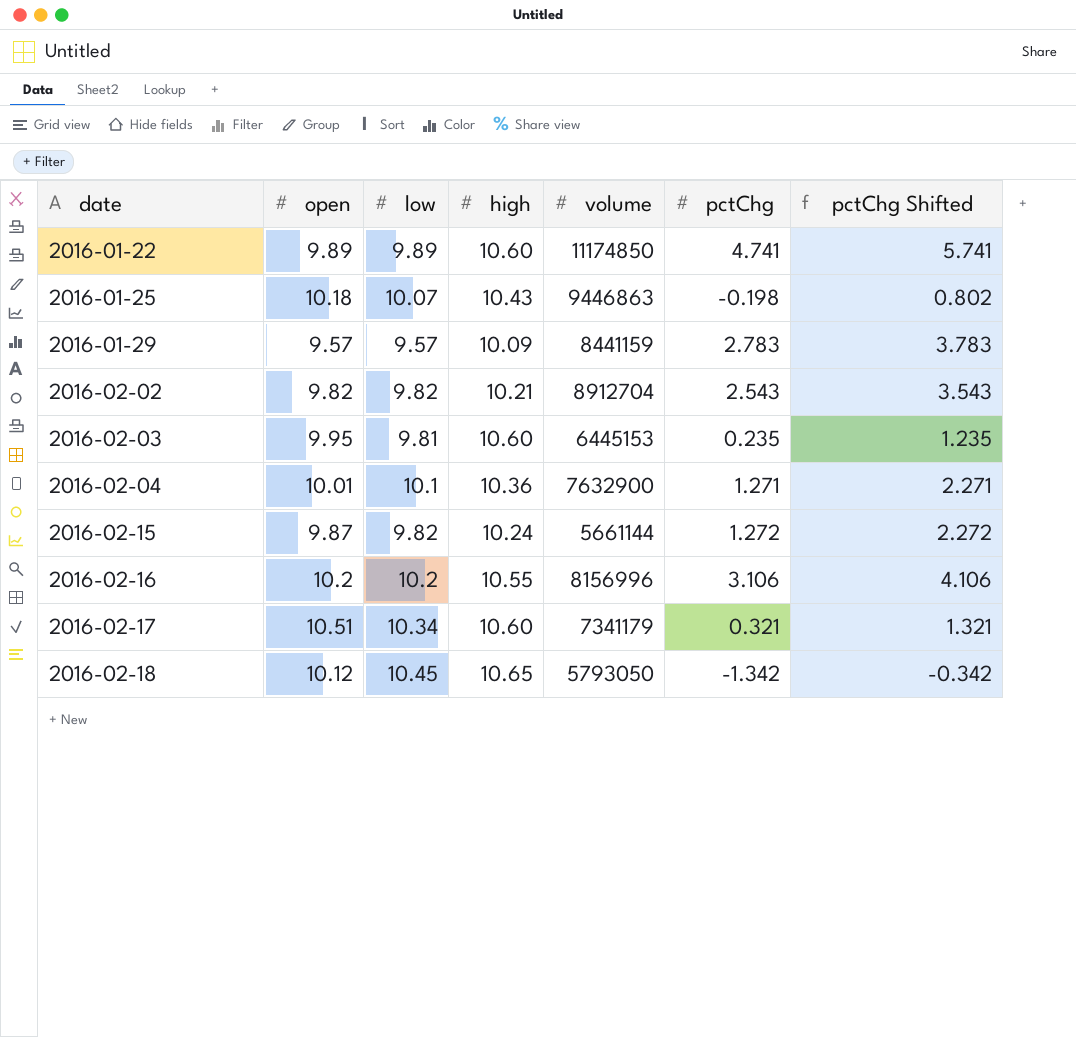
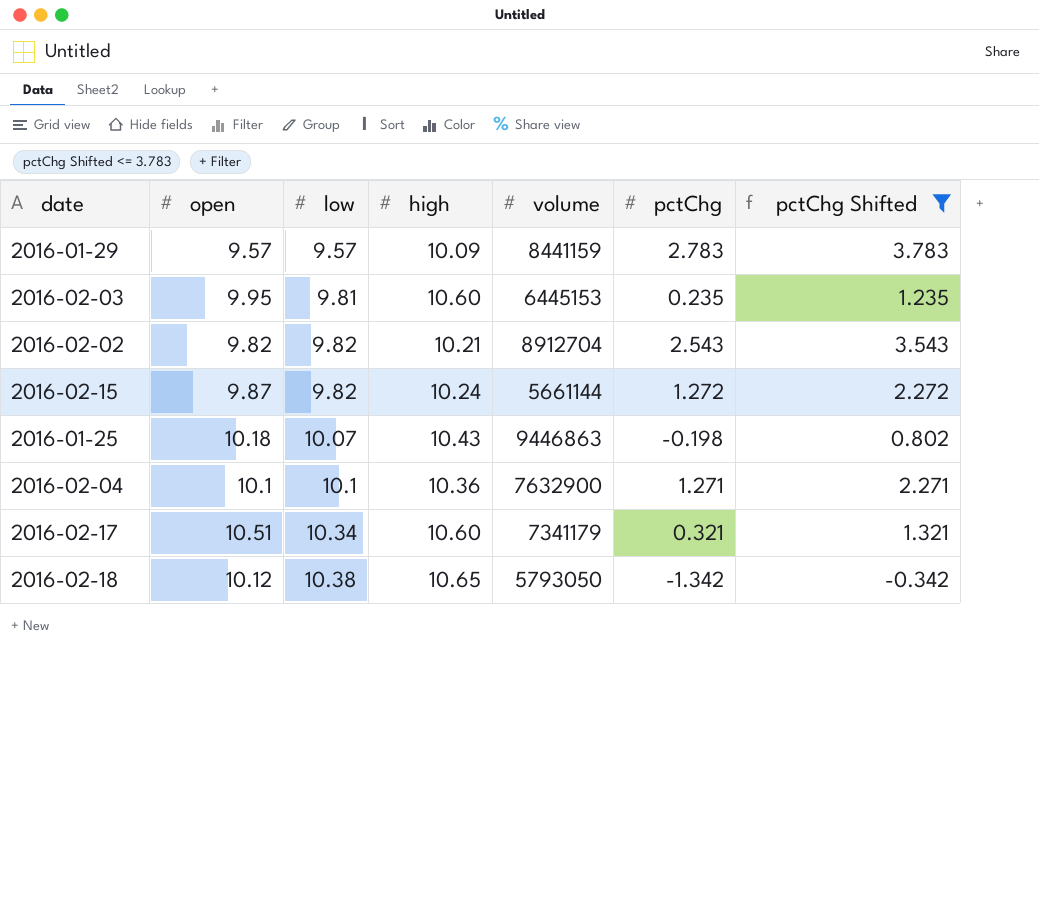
filter: none -> pctChg Shifted <= 3.783
row order: date ascending -> low ascending
2016-02-04 | open: 10.01 -> 10.1
2016-02-18 | low: 10.45 -> 10.38

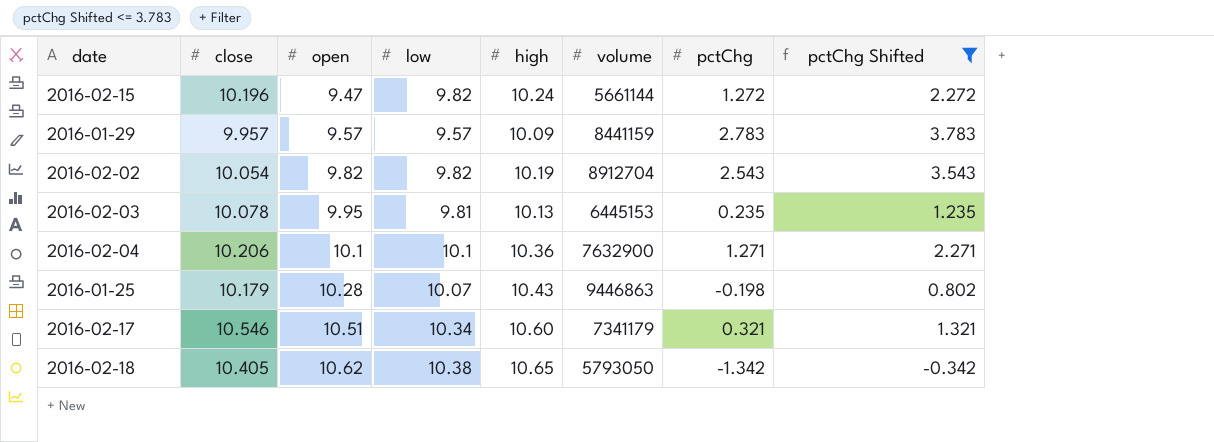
row order: low ascending -> open ascending
column close | position: none -> 2
2016-02-15 | open: 9.87 -> 9.47
2016-02-02 | high: 10.21 -> 10.19
2016-02-03 | high: 10.60 -> 10.13
2016-01-25 | open: 10.18 -> 10.28
2016-02-18 | open: 10.12 -> 10.62

